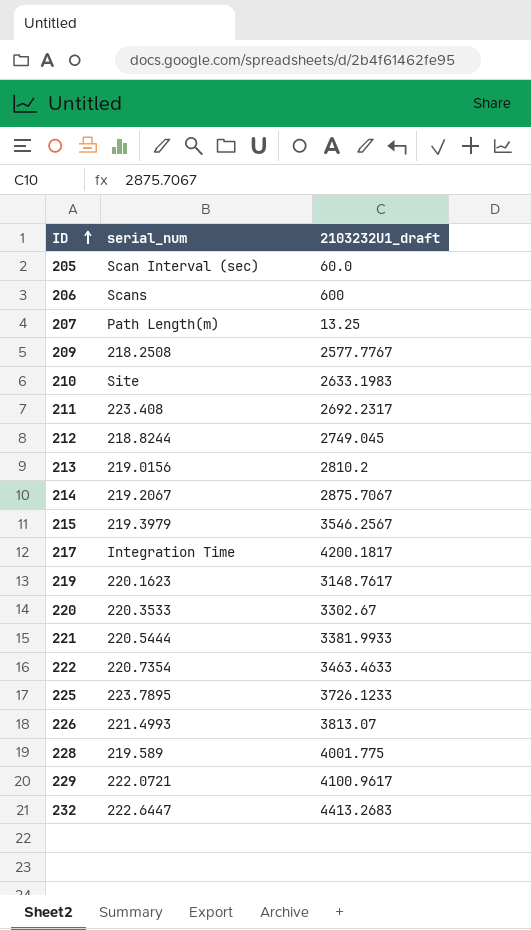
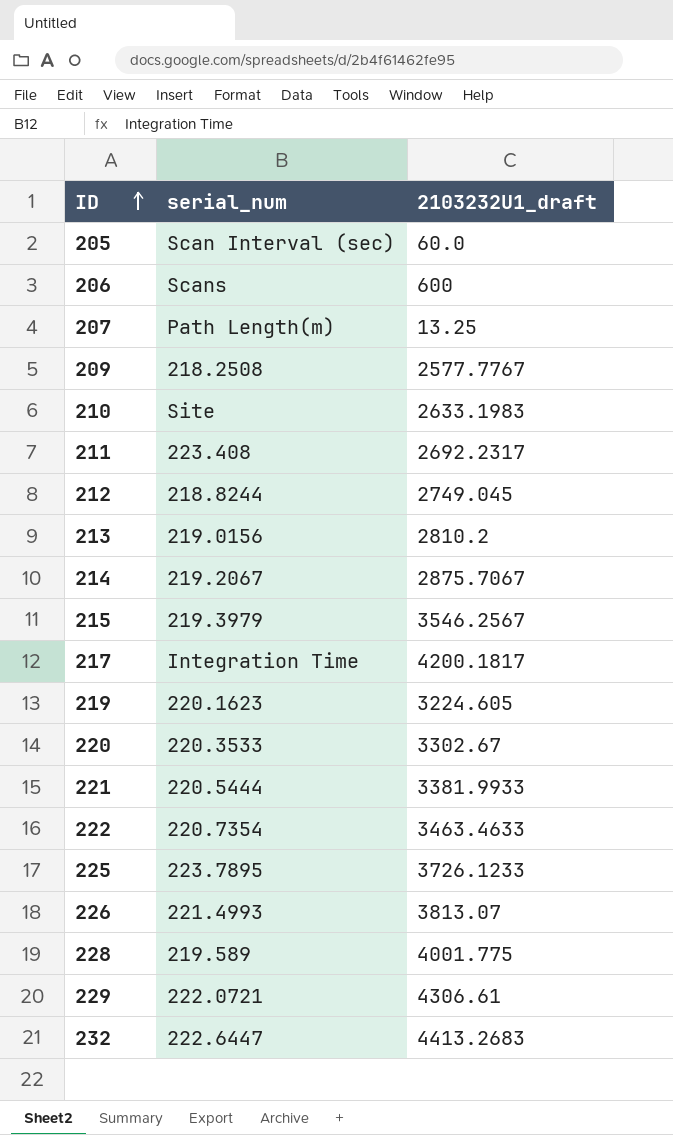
219 | 2103232U1_draft: 3148.7617 -> 3224.605
229 | 2103232U1_draft: 4100.9617 -> 4306.61

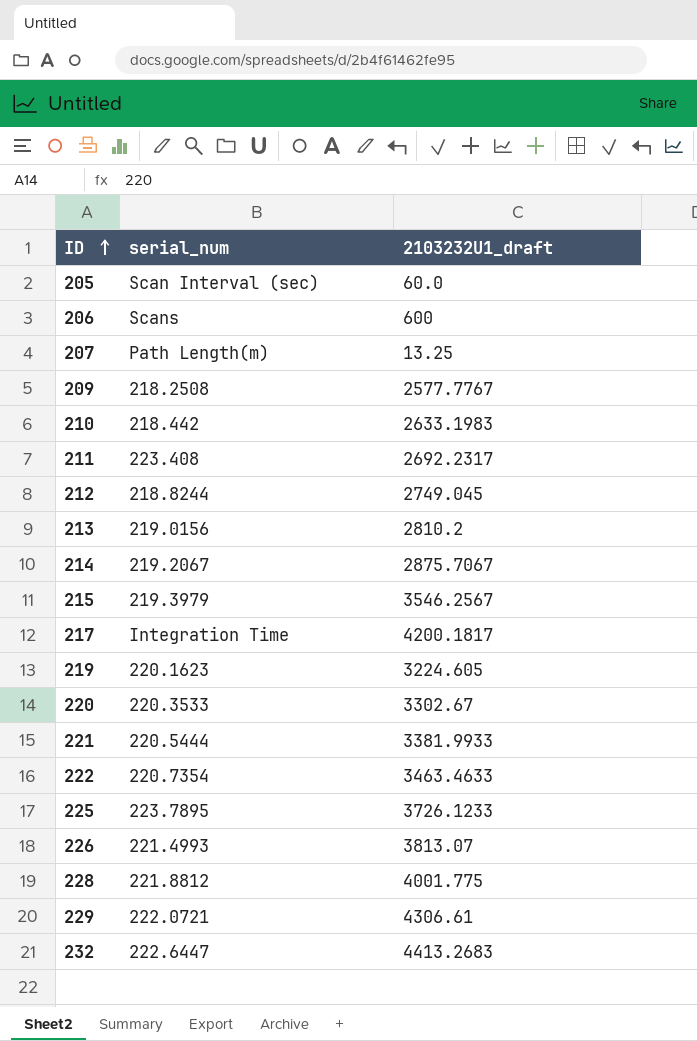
210 | serial_num: Site -> 218.442
228 | serial_num: 219.589 -> 221.8812

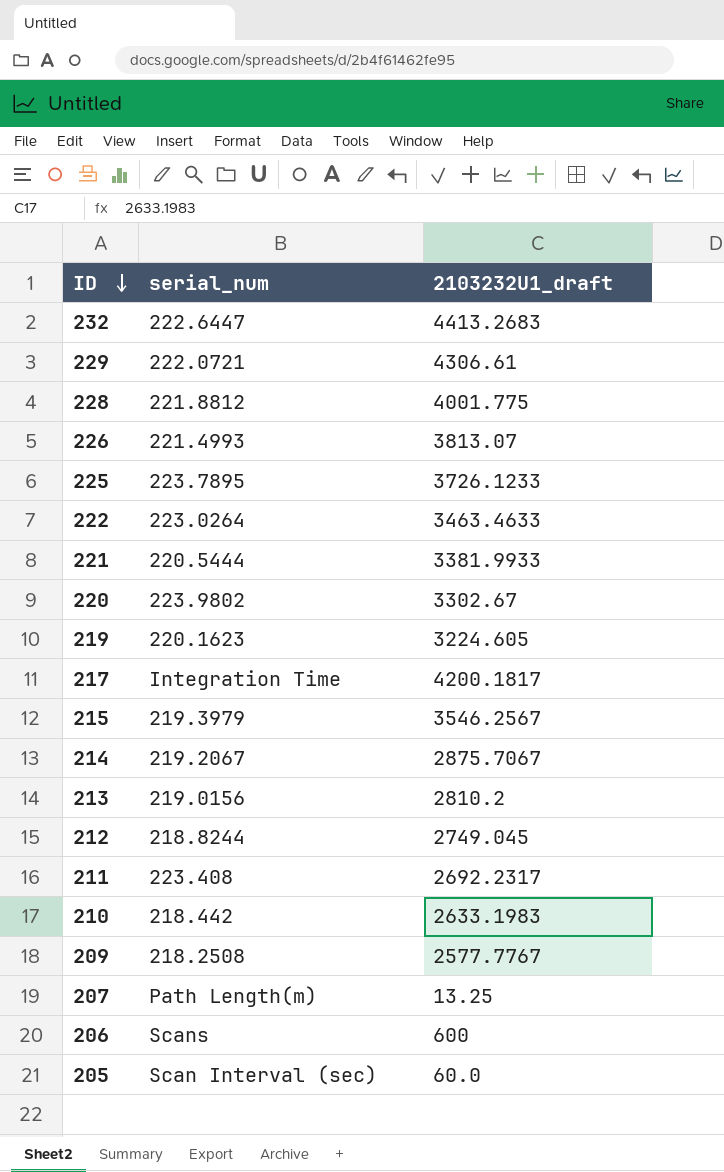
row order: ID ascending -> ID descending
222 | serial_num: 220.7354 -> 223.0264
220 | serial_num: 220.3533 -> 223.9802

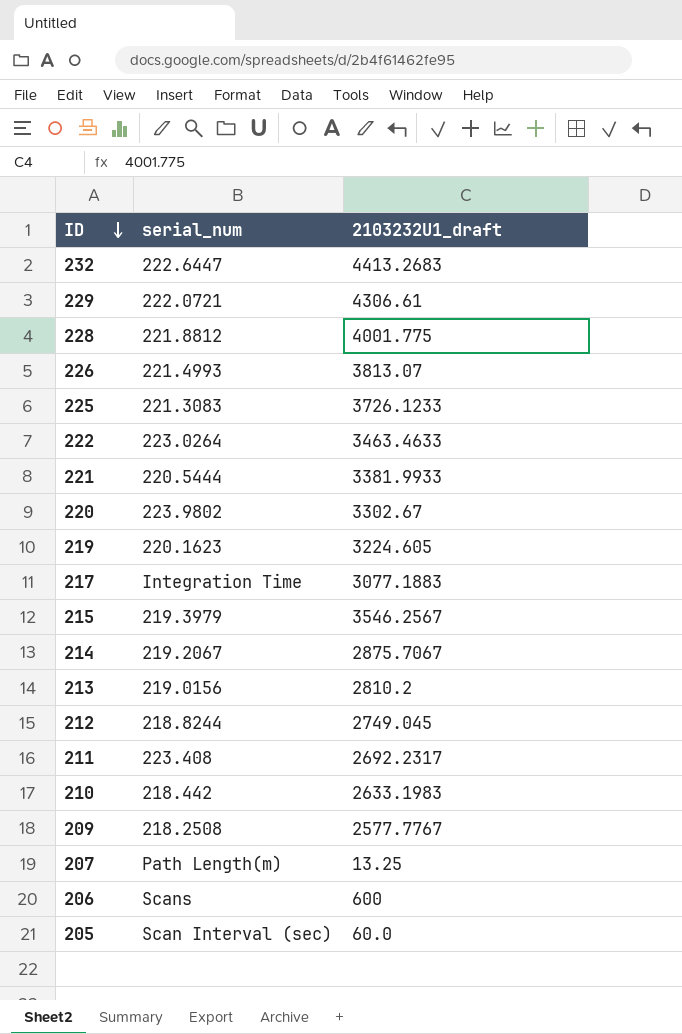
225 | serial_num: 223.7895 -> 221.3083
217 | 2103232U1_draft: 4200.1817 -> 3077.1883

